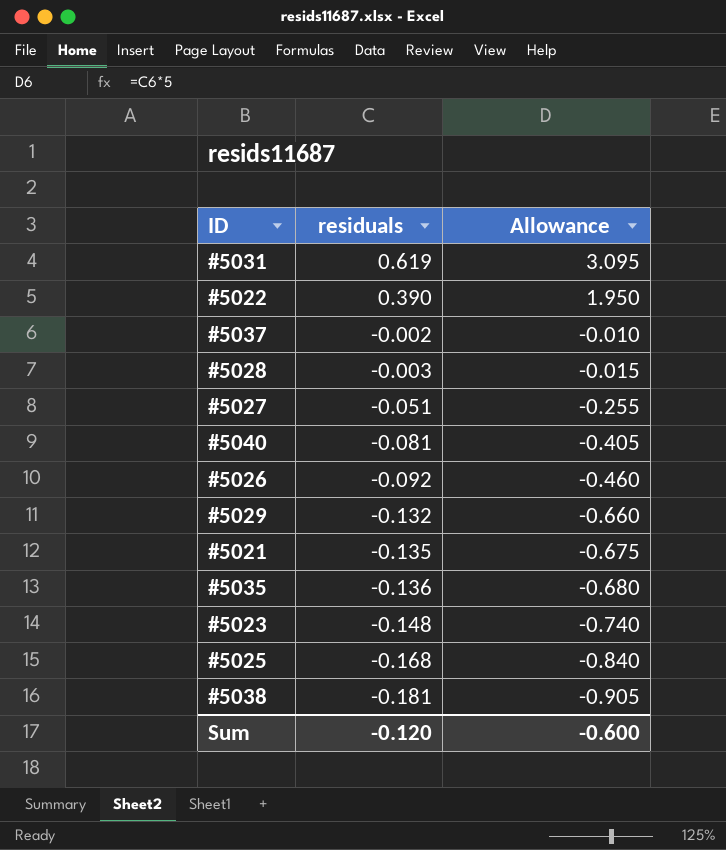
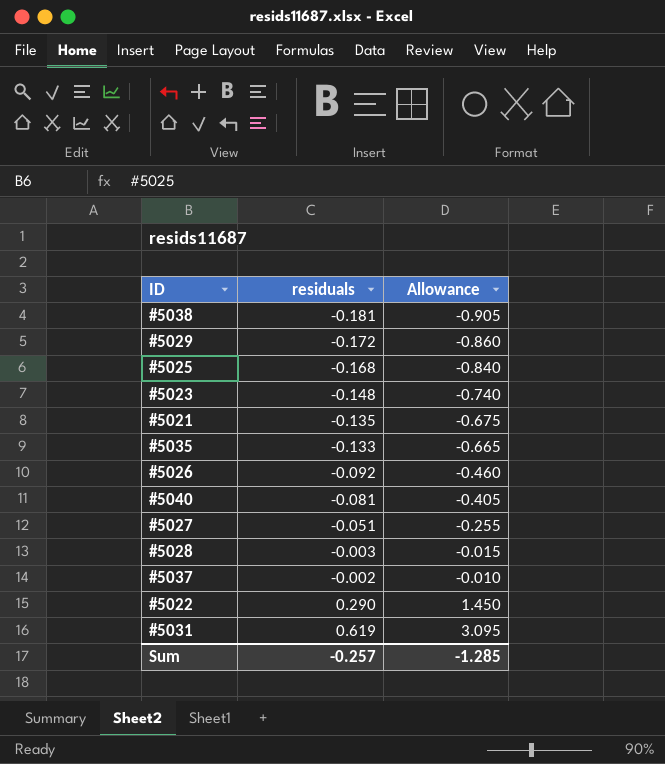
row order: residuals descending -> residuals ascending
#5029 | residuals: -0.132 -> -0.172
#5029 | Allowance: -0.660 -> -0.860
#5035 | residuals: -0.136 -> -0.133
#5035 | Allowance: -0.680 -> -0.665
#5022 | residuals: 0.390 -> 0.290
#5022 | Allowance: 1.950 -> 1.450
Sum | residuals: -0.120 -> -0.257
Sum | Allowance: -0.600 -> -1.285

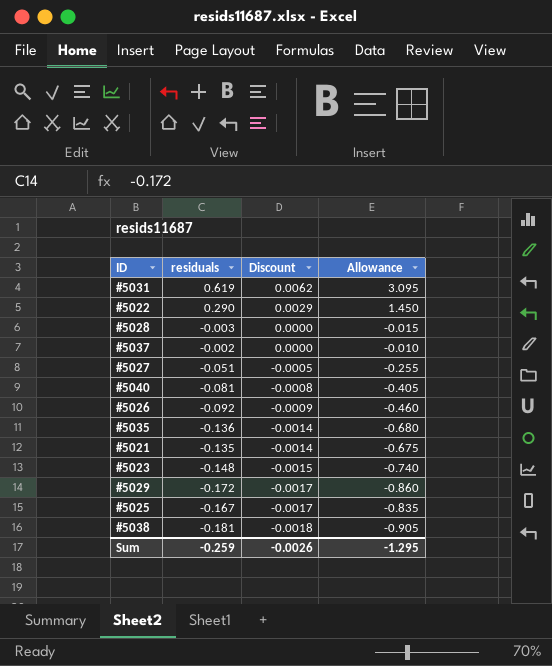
row order: residuals ascending -> Discount descending
column Discount | formula: none -> [residuals] * 0.01
#5035 | residuals: -0.133 -> -0.136
#5035 | Allowance: -0.665 -> -0.680
#5025 | residuals: -0.168 -> -0.167
#5025 | Allowance: -0.840 -> -0.835
Sum | residuals: -0.257 -> -0.259
Sum | Allowance: -1.285 -> -1.295

